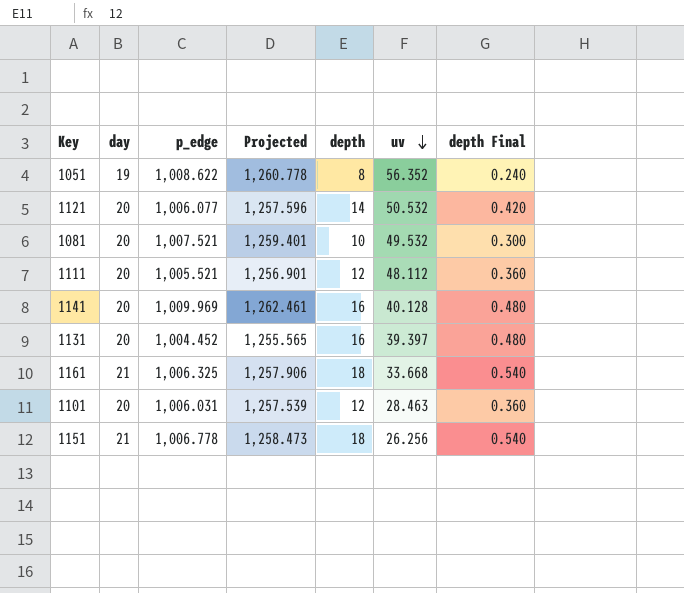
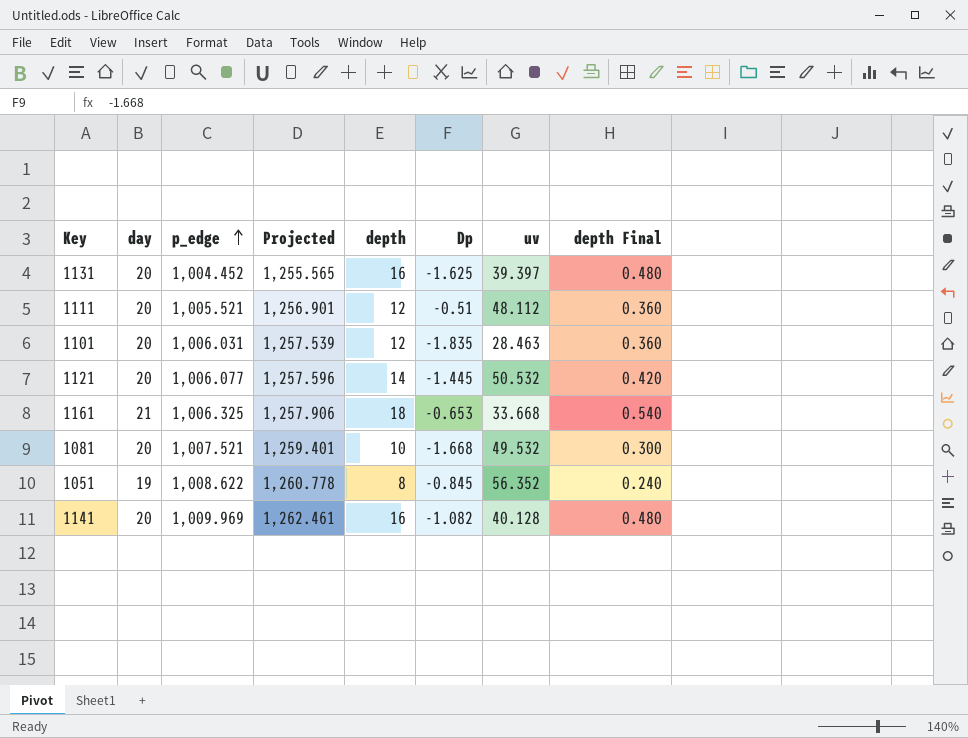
row order: uv descending -> p_edge ascending
column Dp | position: none -> 6
row 1151: 21 | 1,006.778 | 1,258.473 | 18 | 26.256 | 0.540 -> none

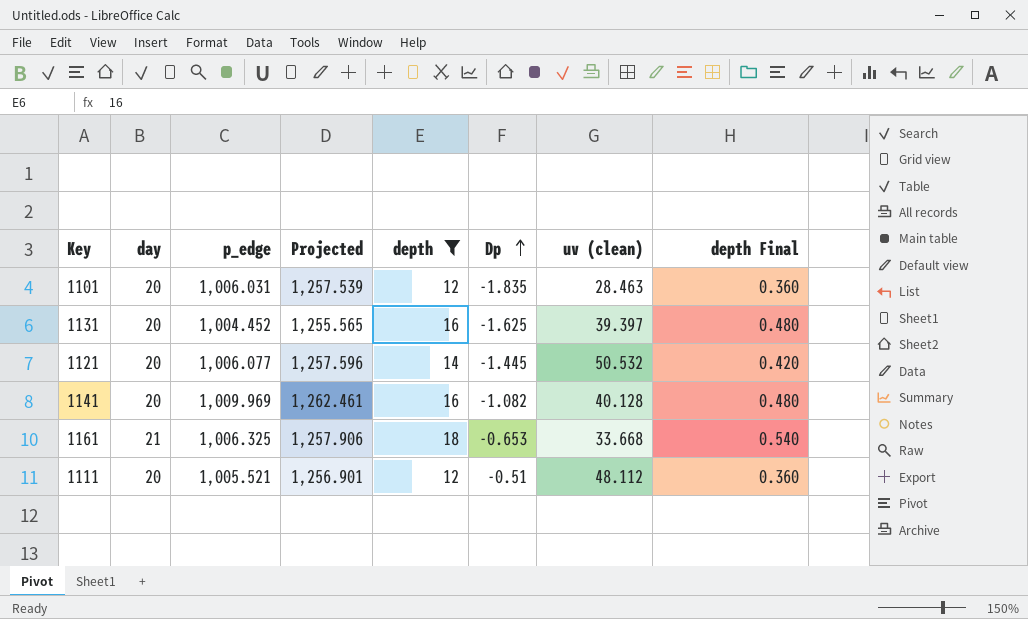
filter: none -> depth >= 12
row order: p_edge ascending -> Dp ascending
column name: uv -> uv (clean)

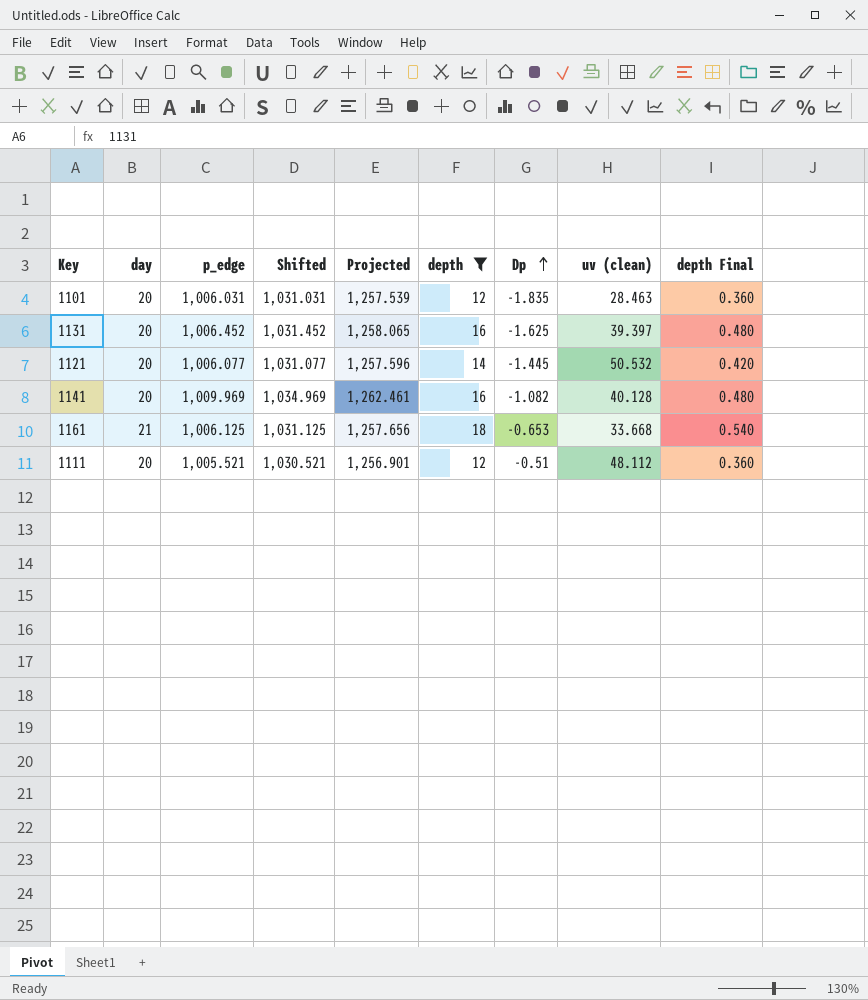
column Shifted | formula: none -> [p_edge] + 25
1131 | p_edge: 1,004.452 -> 1,006.452
1131 | Projected: 1,255.565 -> 1,258.065
1161 | p_edge: 1,006.325 -> 1,006.125
1161 | Projected: 1,257.906 -> 1,257.656

